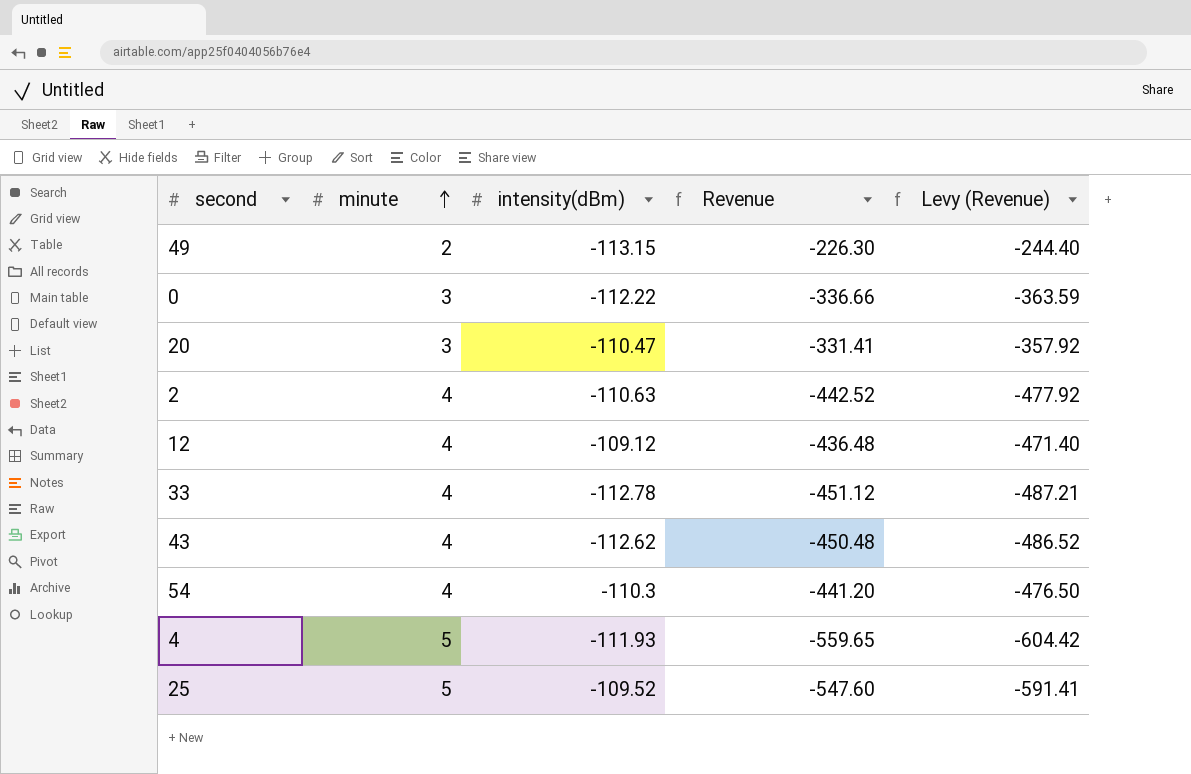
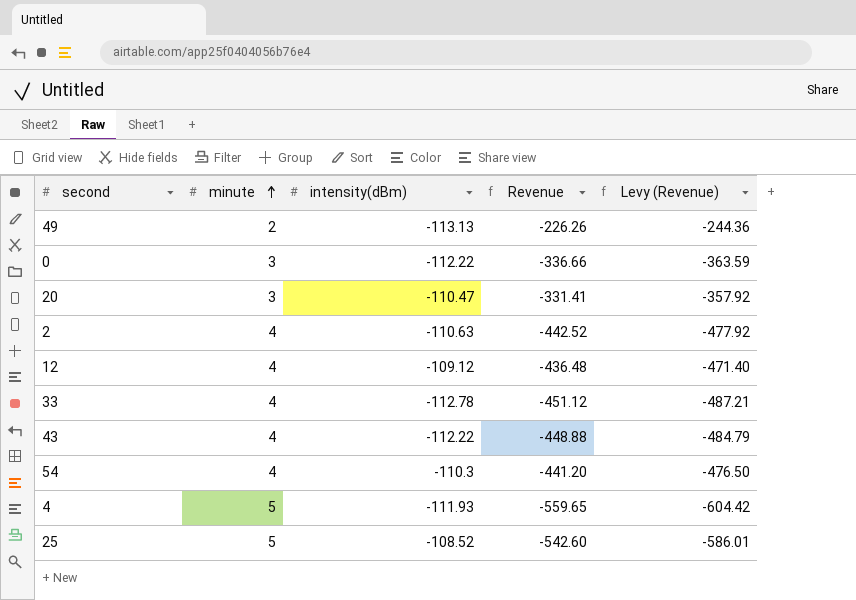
49 | intensity(dBm): -113.15 -> -113.13
49 | Revenue: -226.30 -> -226.26
49 | Levy (Revenue): -244.40 -> -244.36
43 | intensity(dBm): -112.62 -> -112.22
43 | Revenue: -450.48 -> -448.88
43 | Levy (Revenue): -486.52 -> -484.79
25 | intensity(dBm): -109.52 -> -108.52
25 | Revenue: -547.60 -> -542.60
25 | Levy (Revenue): -591.41 -> -586.01

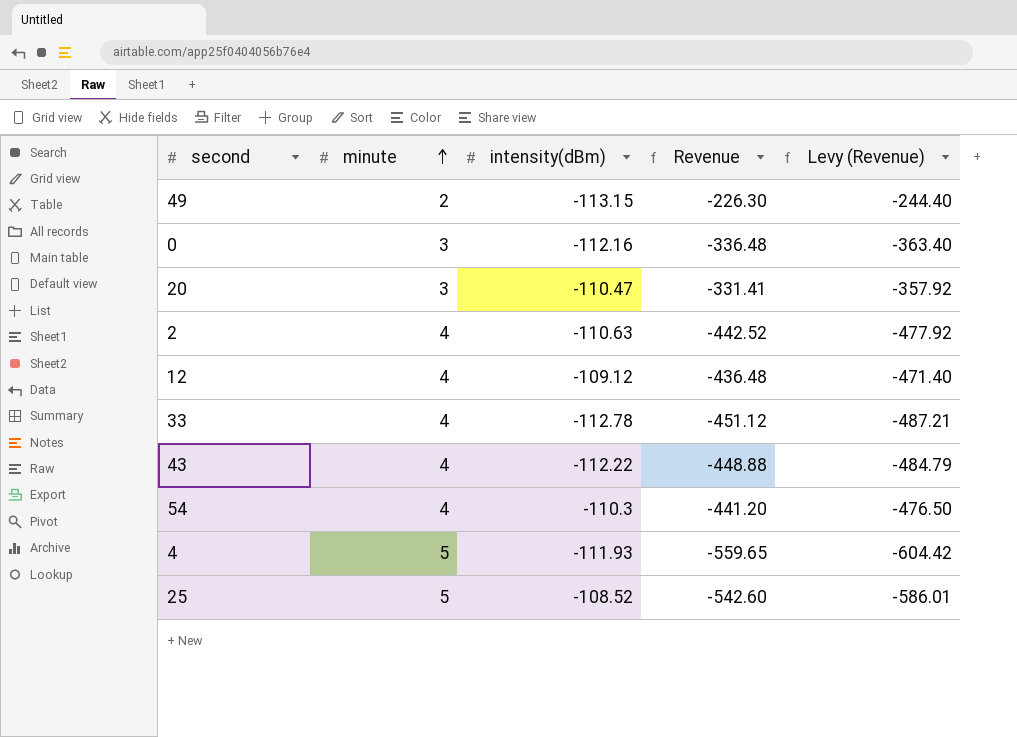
49 | intensity(dBm): -113.13 -> -113.15
49 | Revenue: -226.26 -> -226.30
49 | Levy (Revenue): -244.36 -> -244.40
0 | intensity(dBm): -112.22 -> -112.16
0 | Revenue: -336.66 -> -336.48
0 | Levy (Revenue): -363.59 -> -363.40

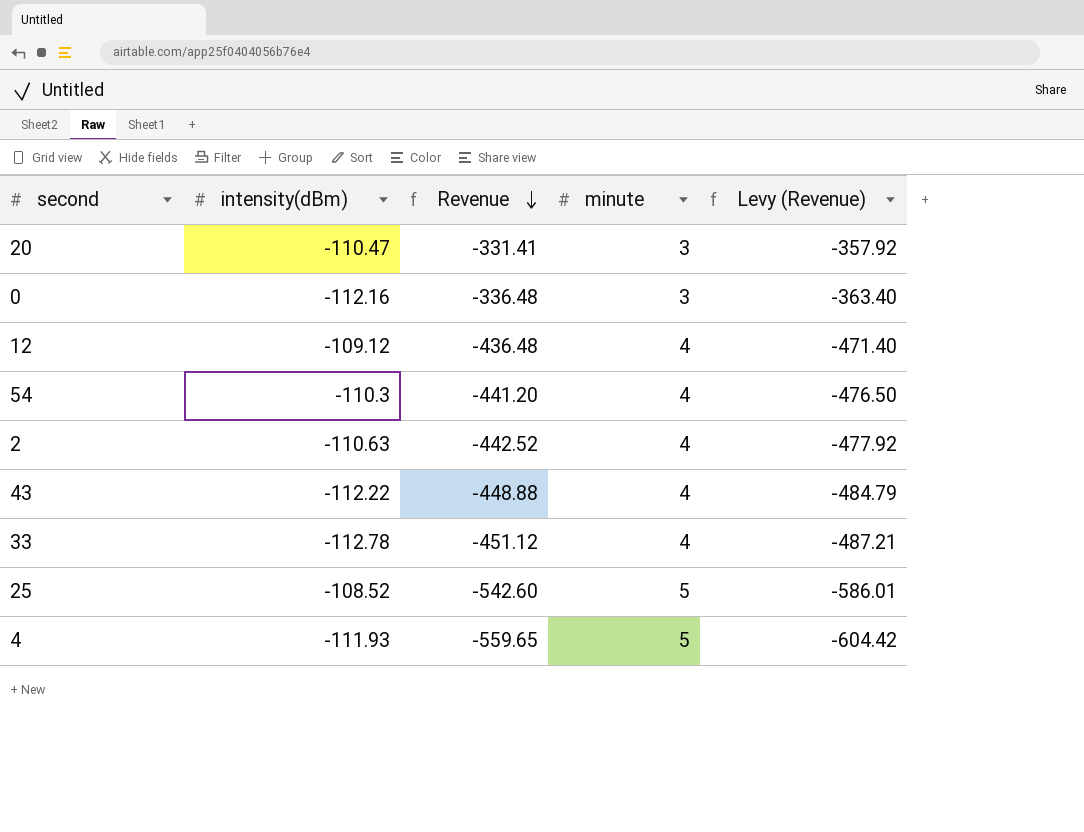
row order: minute ascending -> Revenue descending
column minute | position: 2 -> 4
row 49: 2 | -113.15 | -226.30 | -244.40 -> none

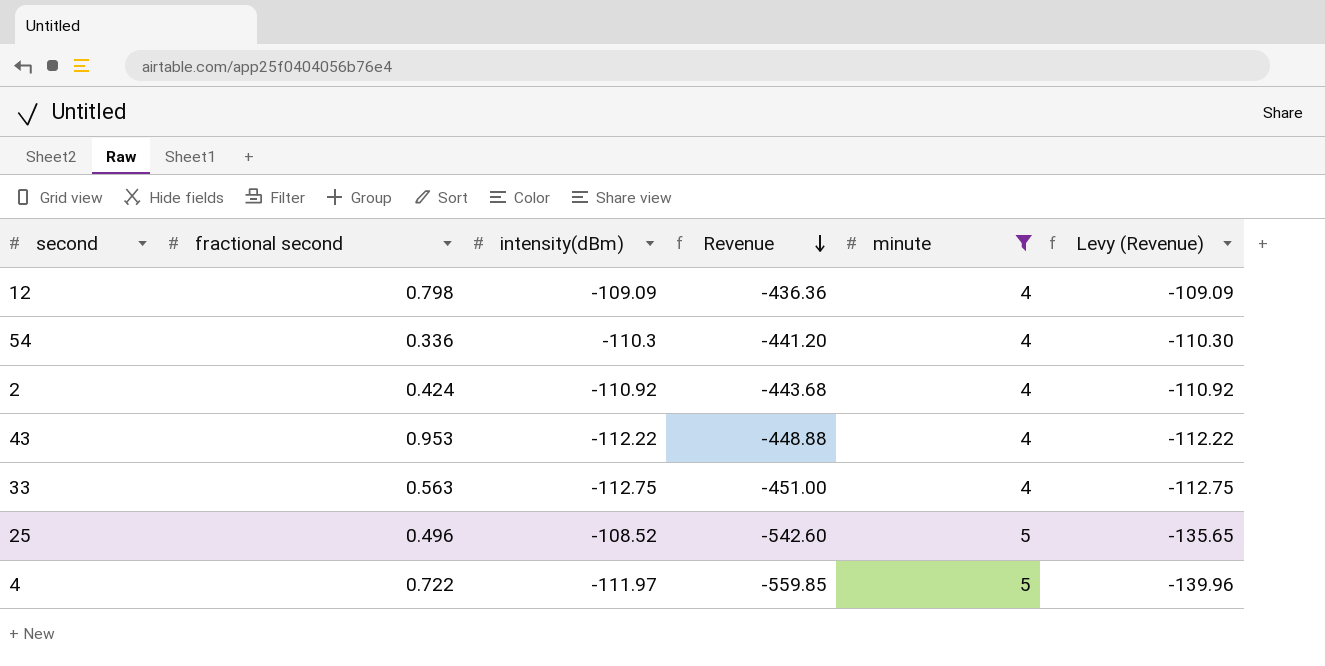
filter: none -> minute != 3
column fractional second | position: none -> 2
column Levy (Revenue) | formula: [Revenue] * 1.08 -> [Revenue] * 0.25
12 | intensity(dBm): -109.12 -> -109.09
12 | Revenue: -436.48 -> -436.36
2 | intensity(dBm): -110.63 -> -110.92
2 | Revenue: -442.52 -> -443.68
33 | intensity(dBm): -112.78 -> -112.75
33 | Revenue: -451.12 -> -451.00
4 | intensity(dBm): -111.93 -> -111.97
4 | Revenue: -559.65 -> -559.85

